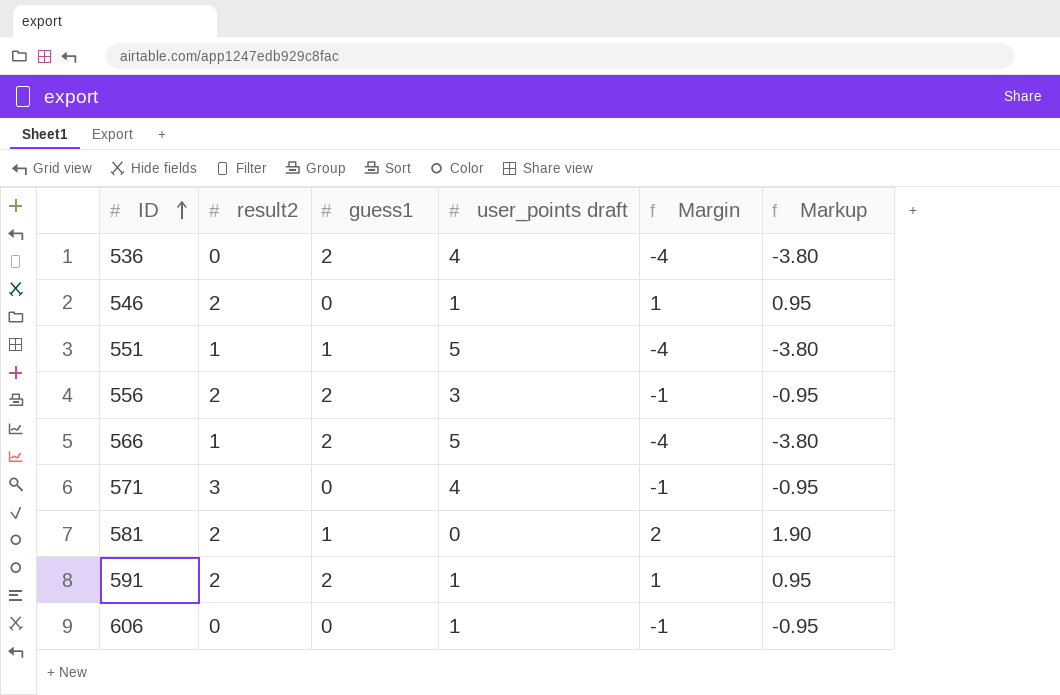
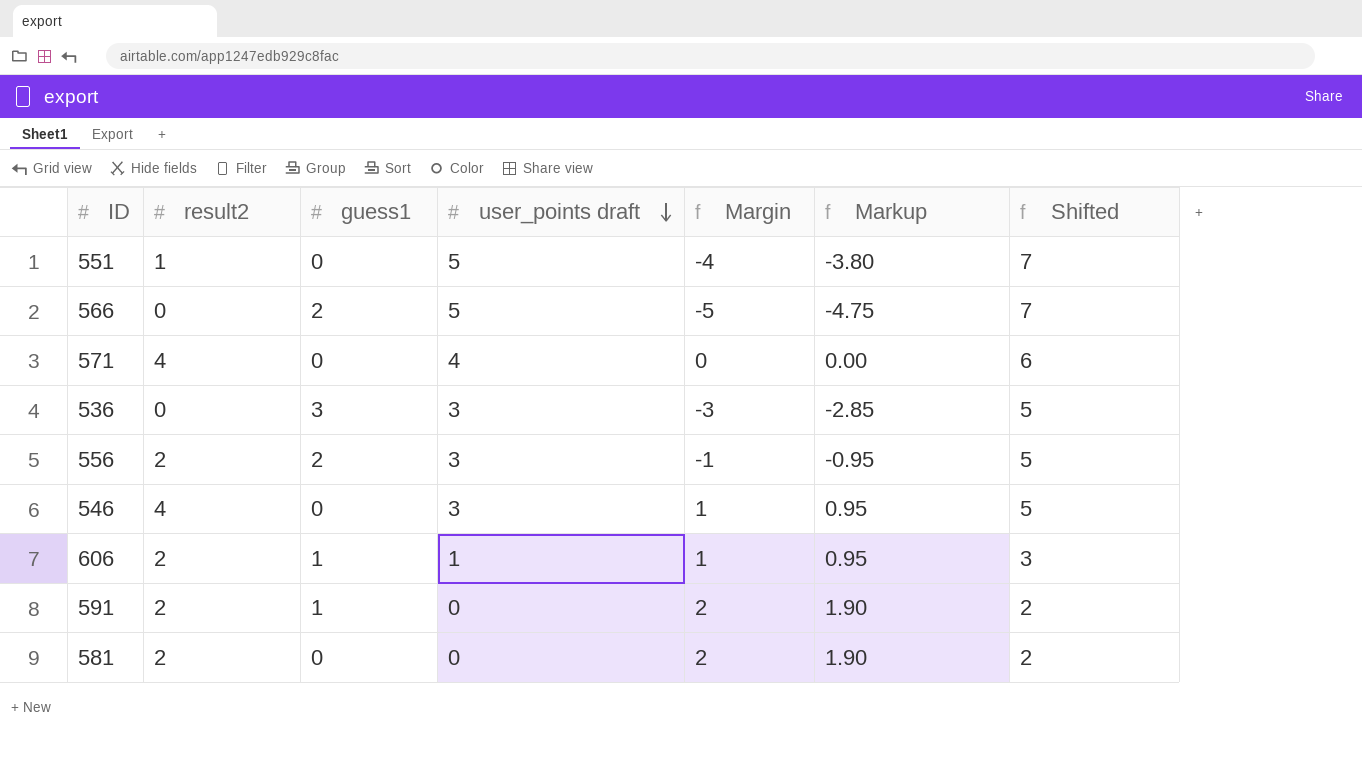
row order: ID ascending -> user_points draft descending
column Shifted | formula: none -> [user_points draft] + 2
551 | guess1: 1 -> 0
566 | result2: 1 -> 0
566 | Margin: -4 -> -5
566 | Markup: -3.80 -> -4.75
571 | result2: 3 -> 4
571 | Margin: -1 -> 0
571 | Markup: -0.95 -> 0.00
536 | guess1: 2 -> 3
536 | user_points draft: 4 -> 3
536 | Margin: -4 -> -3
536 | Markup: -3.80 -> -2.85
546 | result2: 2 -> 4
546 | user_points draft: 1 -> 3
606 | result2: 0 -> 2
606 | guess1: 0 -> 1
606 | Margin: -1 -> 1
606 | Markup: -0.95 -> 0.95
591 | guess1: 2 -> 1
591 | user_points draft: 1 -> 0
591 | Margin: 1 -> 2
591 | Markup: 0.95 -> 1.90
581 | guess1: 1 -> 0

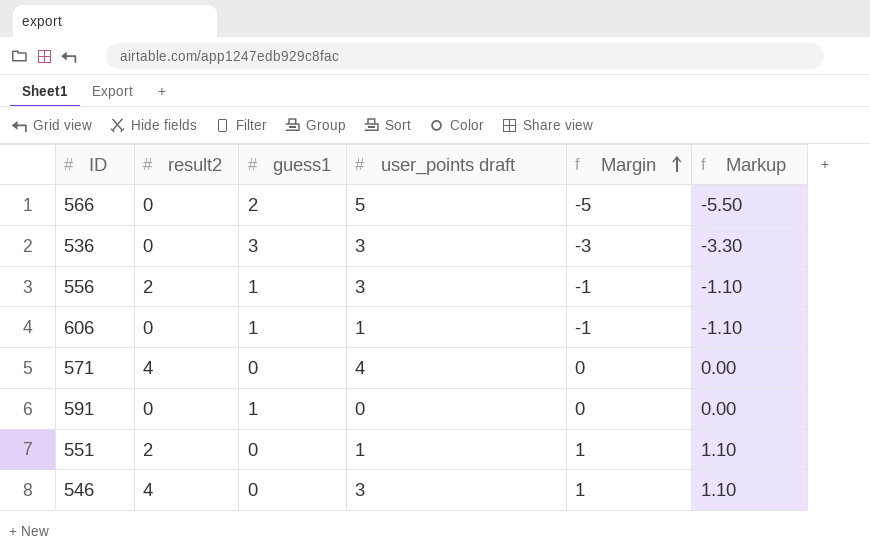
row order: user_points draft descending -> Margin ascending
column Shifted | formula: [user_points draft] + 2 -> none
column Markup | formula: [Margin] * 0.95 -> [Margin] * 1.1
row 581: 2 | 0 | 0 | 2 | 1.90 | 2 -> none
556 | guess1: 2 -> 1
606 | result2: 2 -> 0
606 | Margin: 1 -> -1
591 | result2: 2 -> 0
591 | Margin: 2 -> 0
551 | result2: 1 -> 2
551 | user_points draft: 5 -> 1
551 | Margin: -4 -> 1

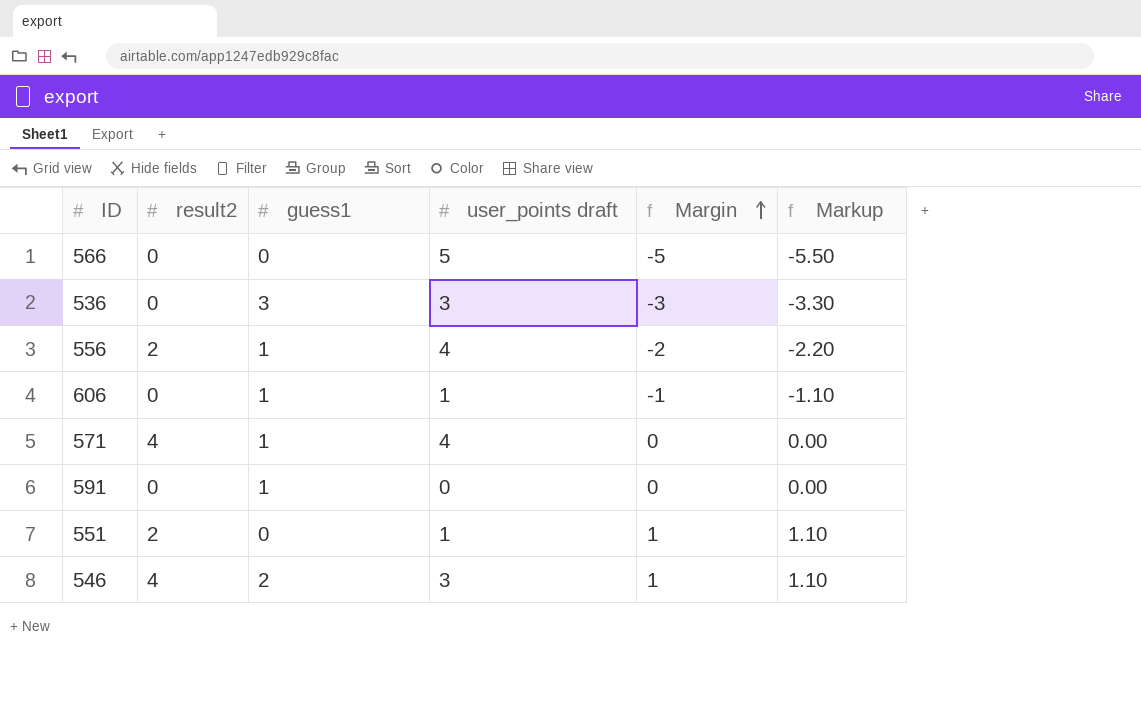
566 | guess1: 2 -> 0
556 | user_points draft: 3 -> 4
556 | Margin: -1 -> -2
556 | Markup: -1.10 -> -2.20
571 | guess1: 0 -> 1
546 | guess1: 0 -> 2

